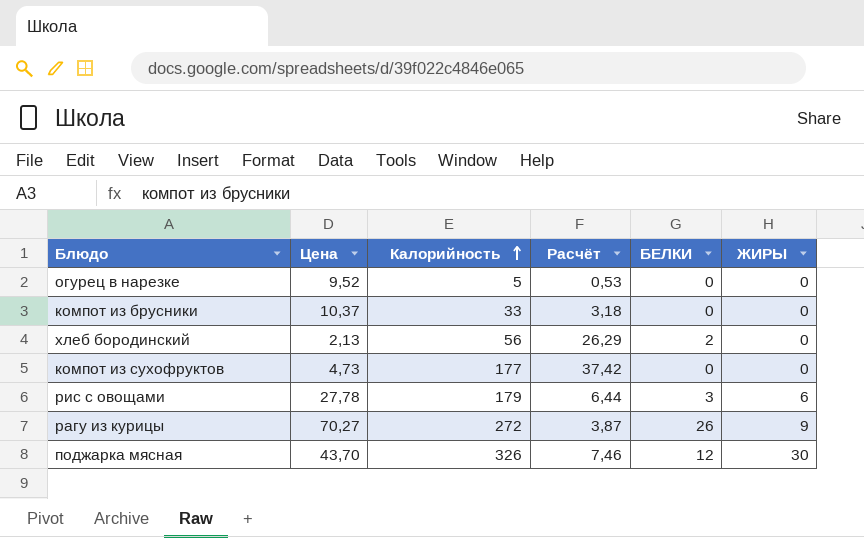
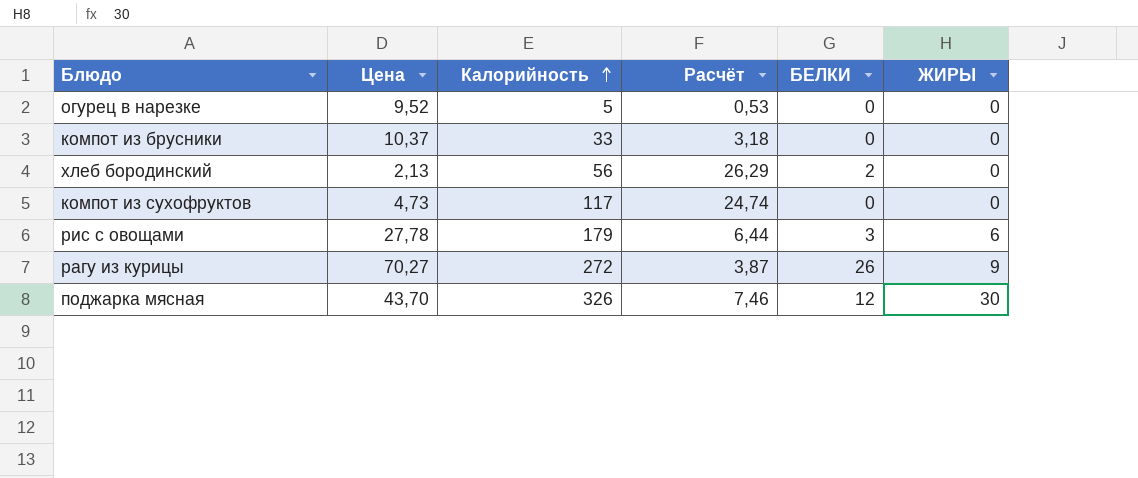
компот из сухофруктов | Калорийность: 177 -> 117
компот из сухофруктов | Расчёт: 37,42 -> 24,74

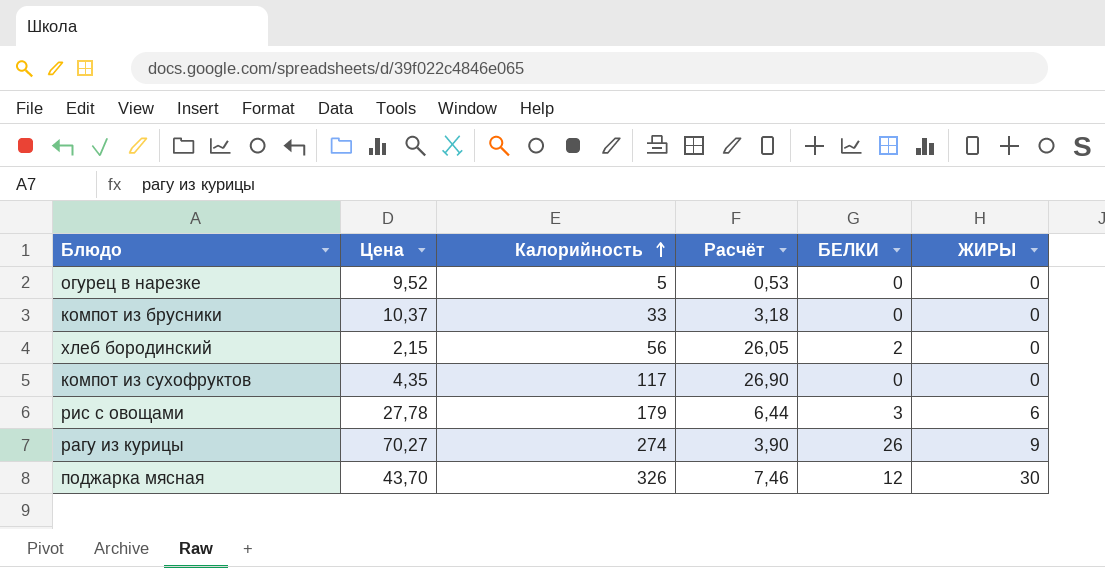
хлеб бородинский | Цена: 2,13 -> 2,15
хлеб бородинский | Расчёт: 26,29 -> 26,05
компот из сухофруктов | Цена: 4,73 -> 4,35
компот из сухофруктов | Расчёт: 24,74 -> 26,90
рагу из курицы | Калорийность: 272 -> 274
рагу из курицы | Расчёт: 3,87 -> 3,90

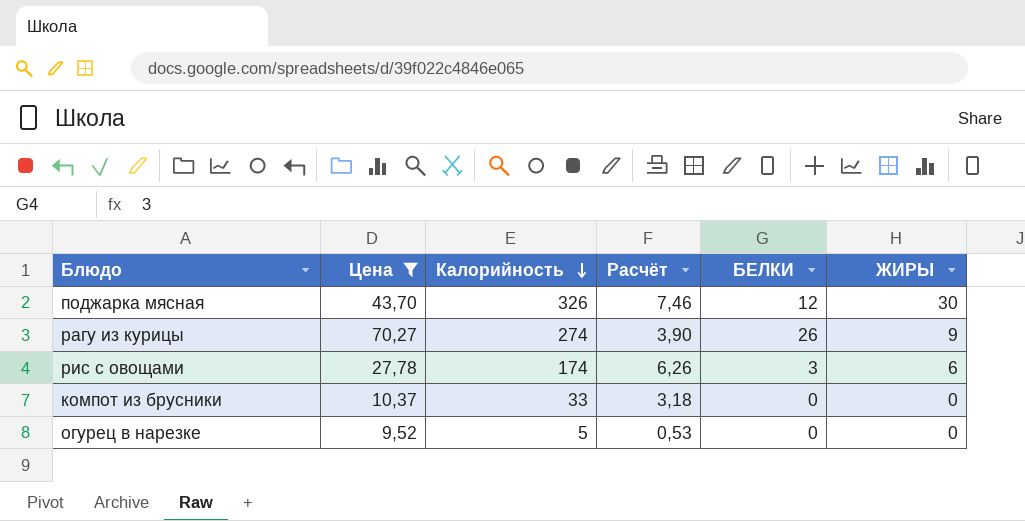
filter: none -> Цена >= 9,52
row order: Калорийность ascending -> Калорийность descending
рис с овощами | Калорийность: 179 -> 174
рис с овощами | Расчёт: 6,44 -> 6,26

